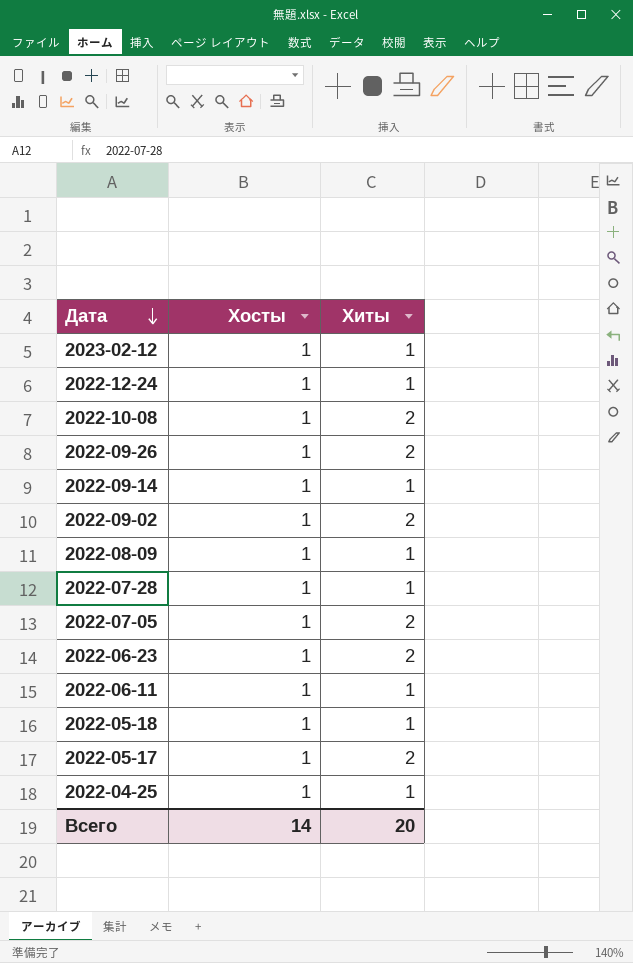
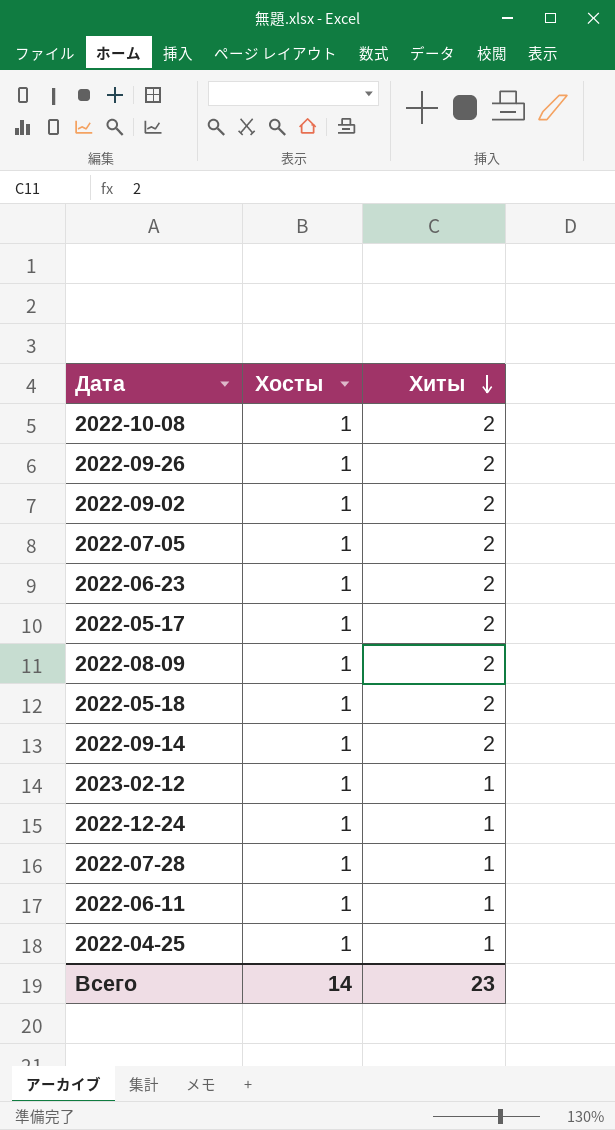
row order: Дата descending -> Хиты descending
2022-08-09 | Хиты: 1 -> 2
2022-05-18 | Хиты: 1 -> 2
2022-09-14 | Хиты: 1 -> 2
Всего | Хиты: 20 -> 23

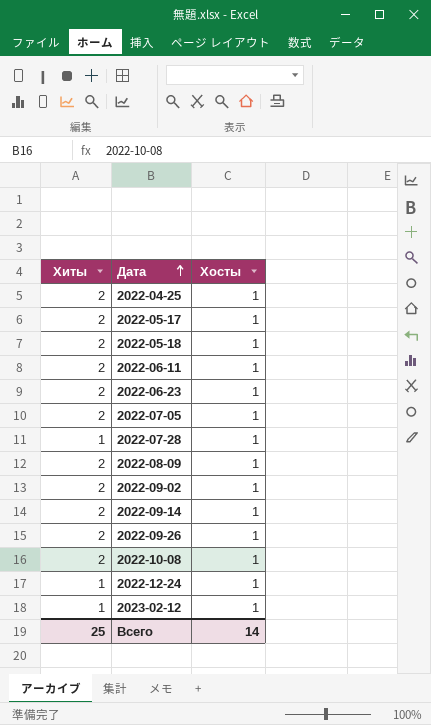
row order: Хиты descending -> Дата ascending
column Хиты | position: 3 -> 1
2022-04-25 | Хиты: 1 -> 2
2022-06-11 | Хиты: 1 -> 2
Всего | Хиты: 23 -> 25

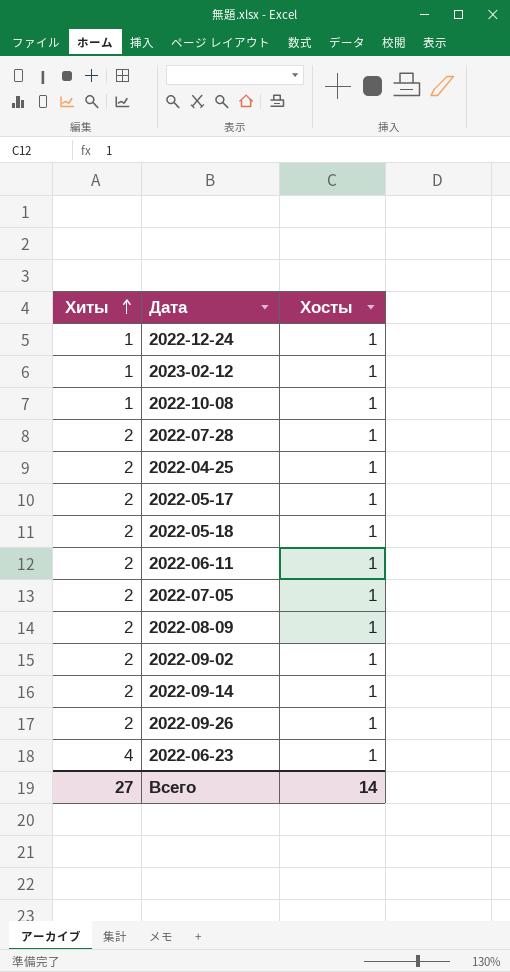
row order: Дата ascending -> Хиты ascending
2022-10-08 | Хиты: 2 -> 1
2022-07-28 | Хиты: 1 -> 2
2022-06-23 | Хиты: 2 -> 4
Всего | Хиты: 25 -> 27

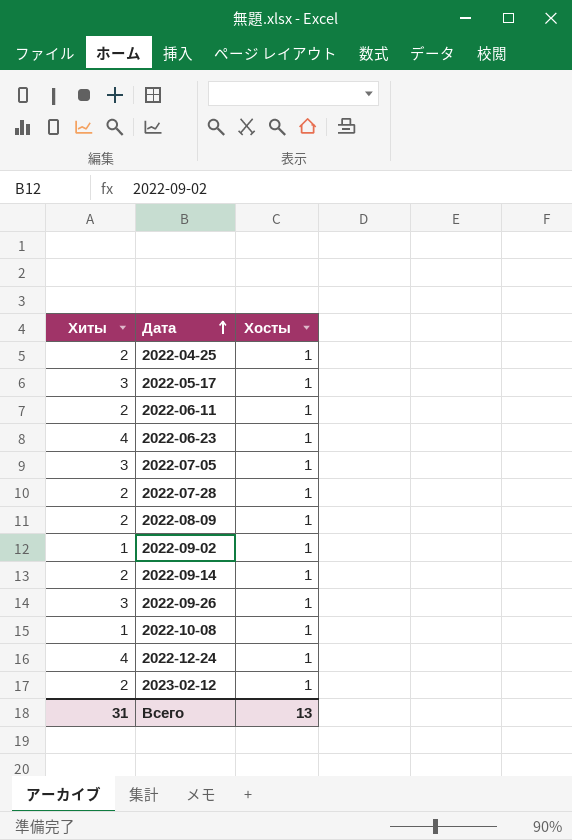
row order: Хиты ascending -> Дата ascending
row 2022-05-18: 2 | 1 -> none
2022-05-17 | Хиты: 2 -> 3
2022-07-05 | Хиты: 2 -> 3
2022-09-02 | Хиты: 2 -> 1
2022-09-26 | Хиты: 2 -> 3
2022-12-24 | Хиты: 1 -> 4
2023-02-12 | Хиты: 1 -> 2
Всего | Хиты: 27 -> 31
Всего | Хосты: 14 -> 13

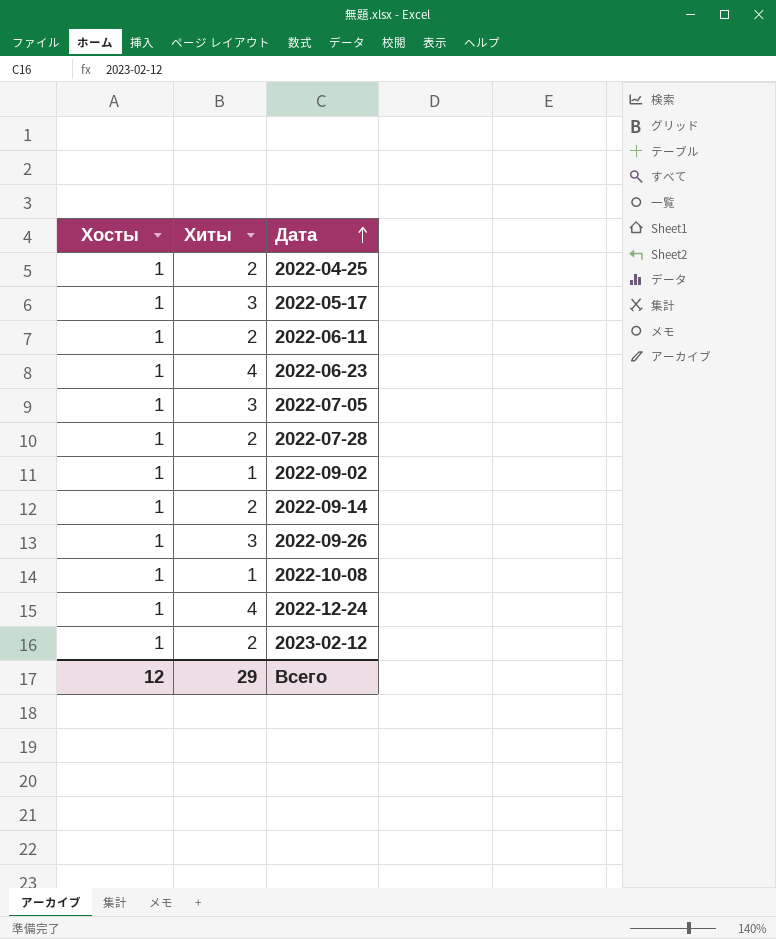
column Хосты | position: 3 -> 1
row 2022-08-09: 2 | 1 -> none
Всего | Хосты: 13 -> 12
Всего | Хиты: 31 -> 29

